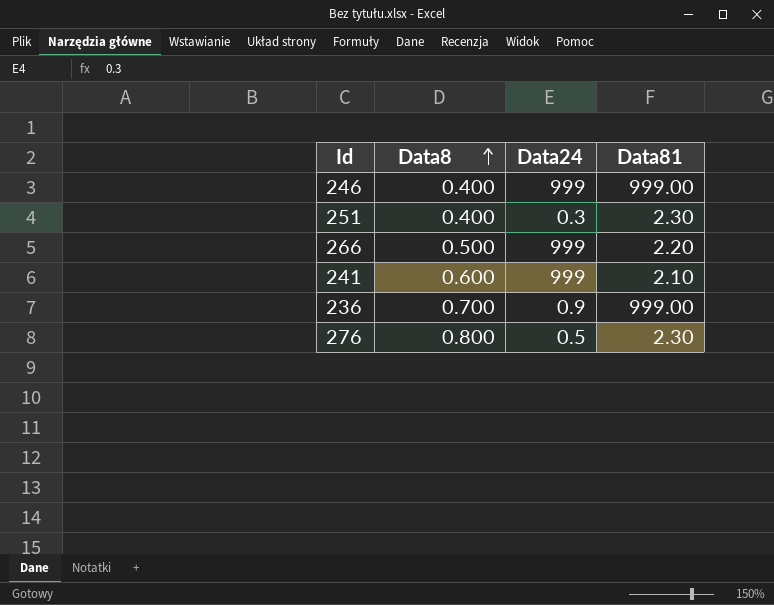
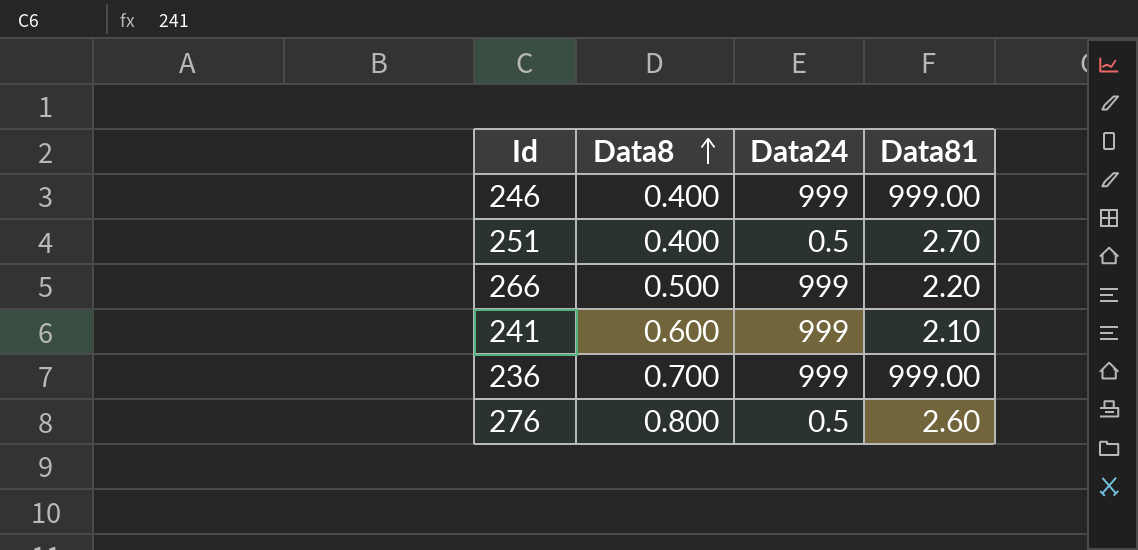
251 | Data24: 0.3 -> 0.5
251 | Data81: 2.30 -> 2.70
236 | Data24: 0.9 -> 999
276 | Data81: 2.30 -> 2.60

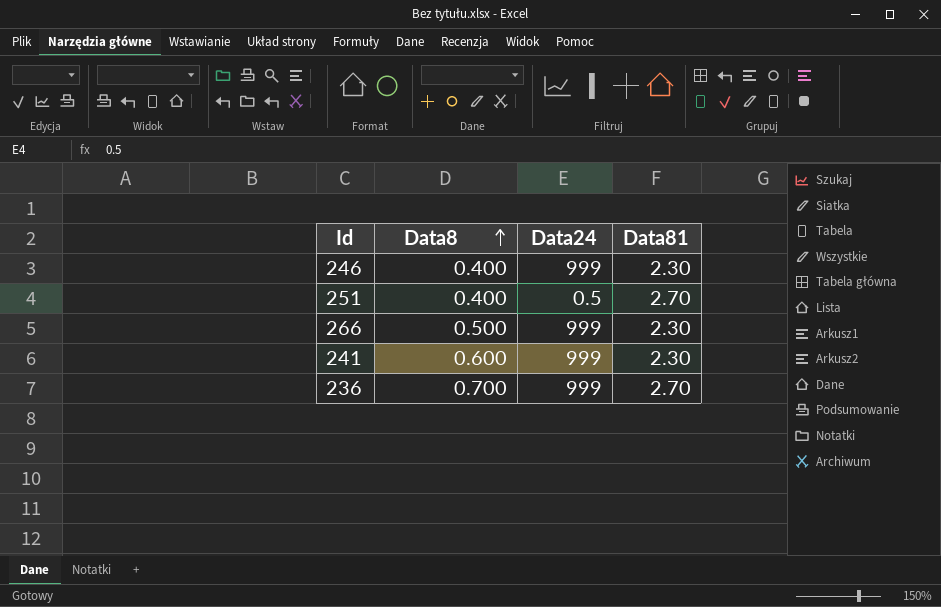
row 276: 0.800 | 0.5 | 2.60 -> none
246 | Data81: 999.00 -> 2.30
266 | Data81: 2.20 -> 2.30
241 | Data81: 2.10 -> 2.30
236 | Data81: 999.00 -> 2.70

